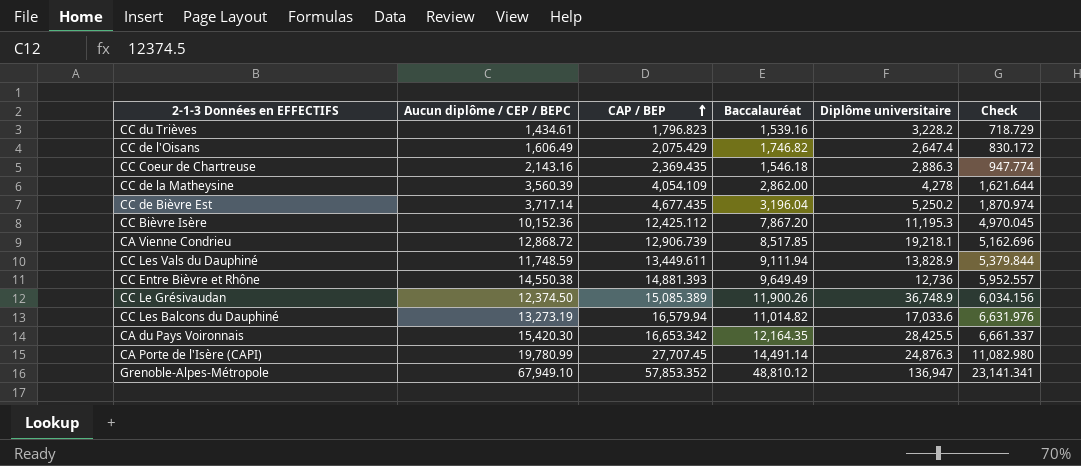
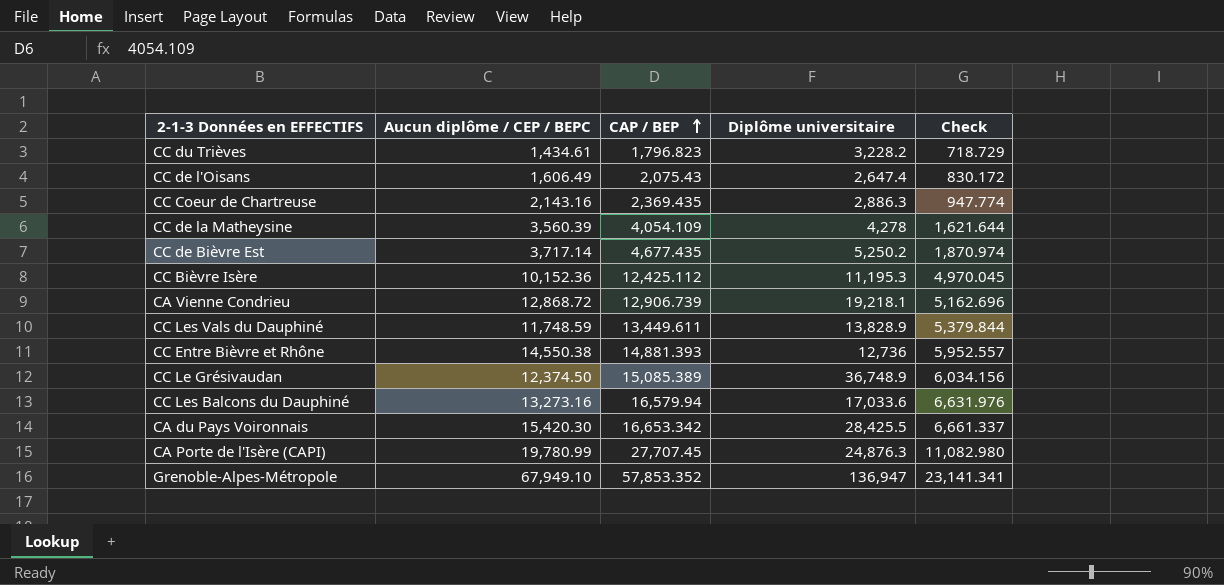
column Baccalauréat | position: 4 -> none
CC de l'Oisans | CAP / BEP: 2,075.429 -> 2,075.43
CC Les Balcons du Dauphiné | Aucun diplôme / CEP / BEPC: 13,273.19 -> 13,273.16

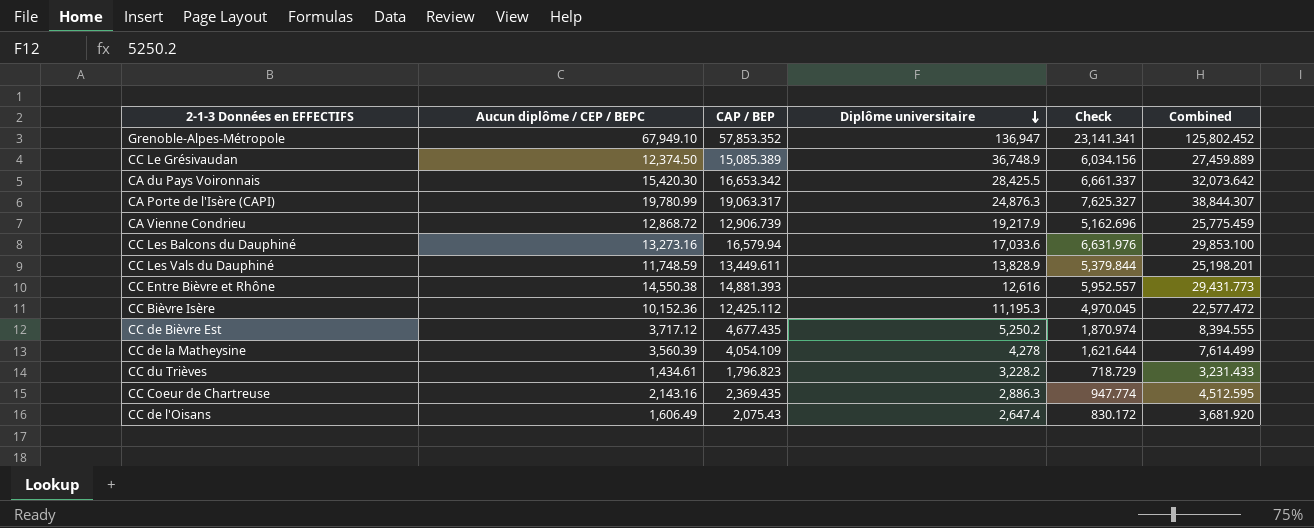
row order: CAP / BEP ascending -> Diplôme universitaire descending
column Combined | formula: none -> [Aucun diplôme / CEP / BEPC] + [CAP / BEP]
CA Porte de l'Isère (CAPI) | CAP / BEP: 27,707.45 -> 19,063.317
CA Porte de l'Isère (CAPI) | Check: 11,082.980 -> 7,625.327
CA Vienne Condrieu | Diplôme universitaire: 19,218.1 -> 19,217.9
CC Entre Bièvre et Rhône | Diplôme universitaire: 12,736 -> 12,616
CC de Bièvre Est | Aucun diplôme / CEP / BEPC: 3,717.14 -> 3,717.12

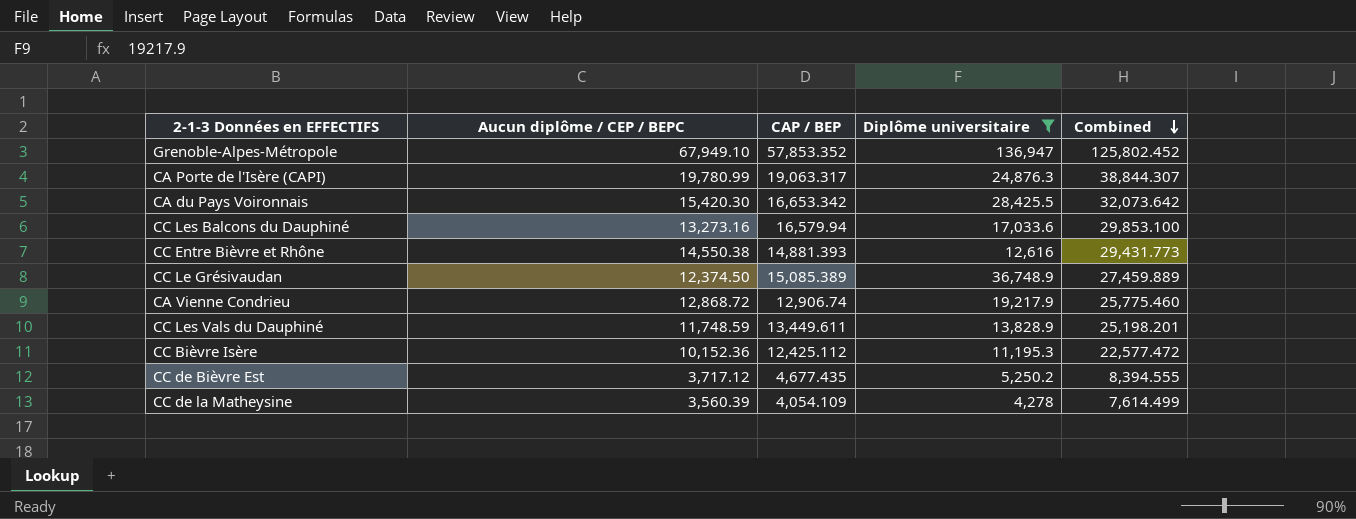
filter: none -> Diplôme universitaire >= 4,278
row order: Diplôme universitaire descending -> Combined descending
column Check | formula: [CAP / BEP] * 0.4 -> none
CA Vienne Condrieu | CAP / BEP: 12,906.739 -> 12,906.74
CA Vienne Condrieu | Combined: 25,775.459 -> 25,775.460

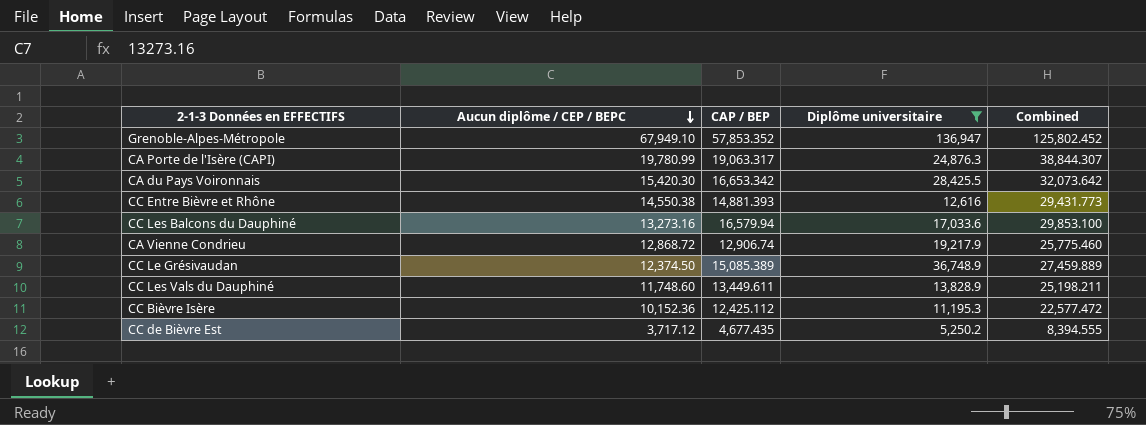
row order: Combined descending -> Aucun diplôme / CEP / BEPC descending
row CC de la Matheysine: 3,560.39 | 4,054.109 | 4,278 | 7,614.499 -> none
CC Les Vals du Dauphiné | Aucun diplôme / CEP / BEPC: 11,748.59 -> 11,748.60
CC Les Vals du Dauphiné | Combined: 25,198.201 -> 25,198.211

